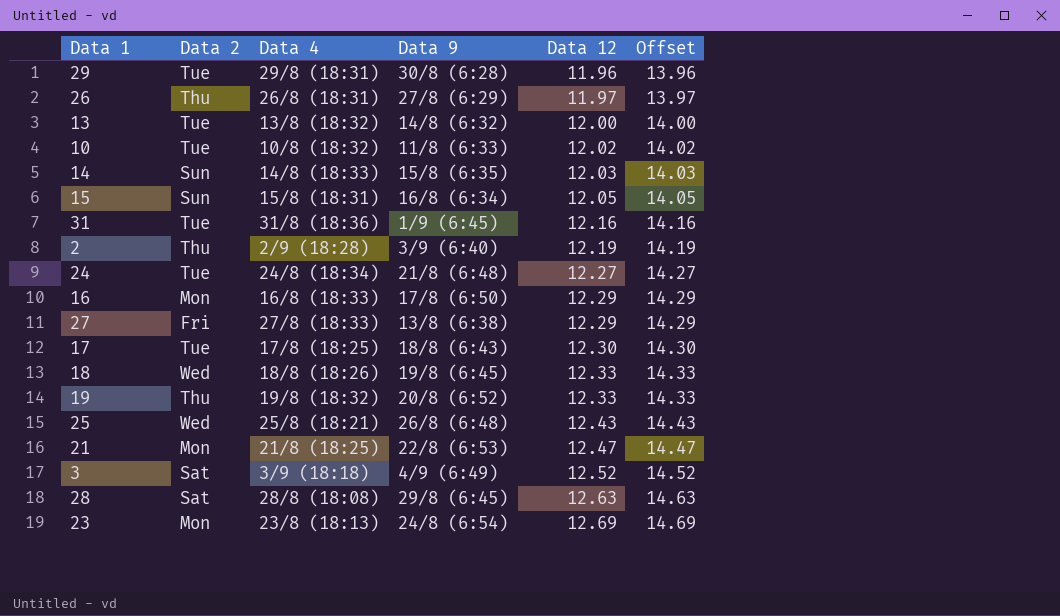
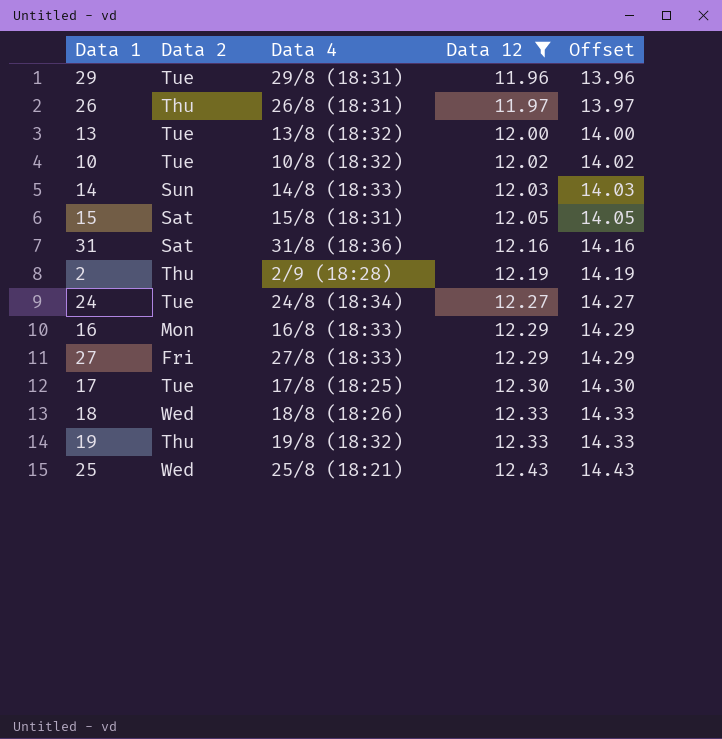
filter: none -> Data 12 <= 12.43
column Data 9 | position: 4 -> none
15 | Data 2: Sun -> Sat
31 | Data 2: Tue -> Sat

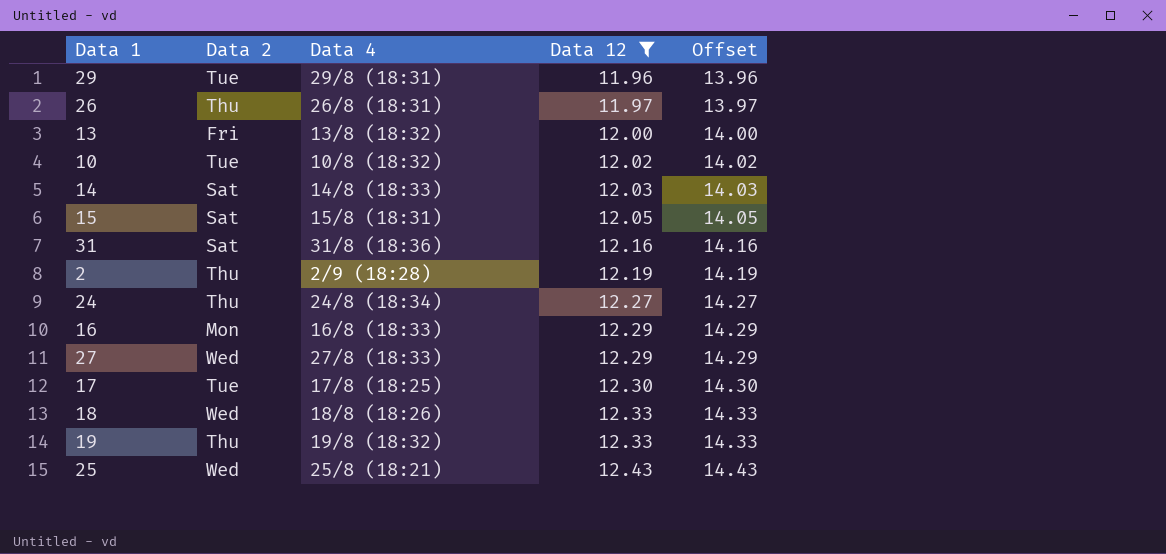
13 | Data 2: Tue -> Fri
14 | Data 2: Sun -> Sat
24 | Data 2: Tue -> Thu
27 | Data 2: Fri -> Wed

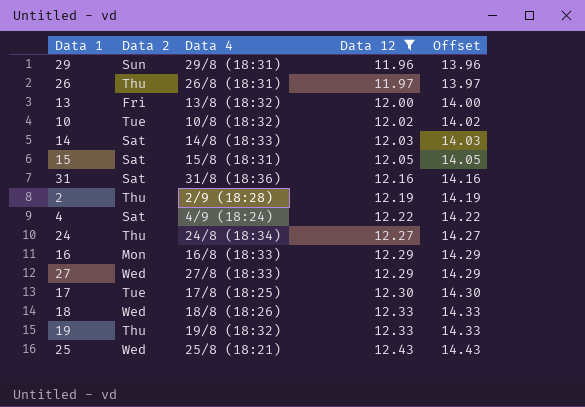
29 | Data 2: Tue -> Sun
row 4: none -> Sat | 4/9 (18:24) | 12.22 | 14.22

